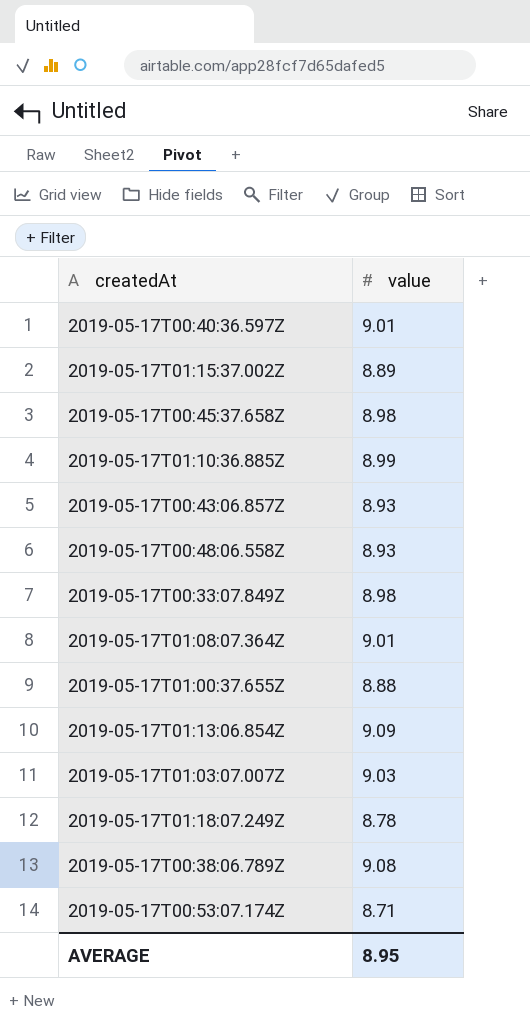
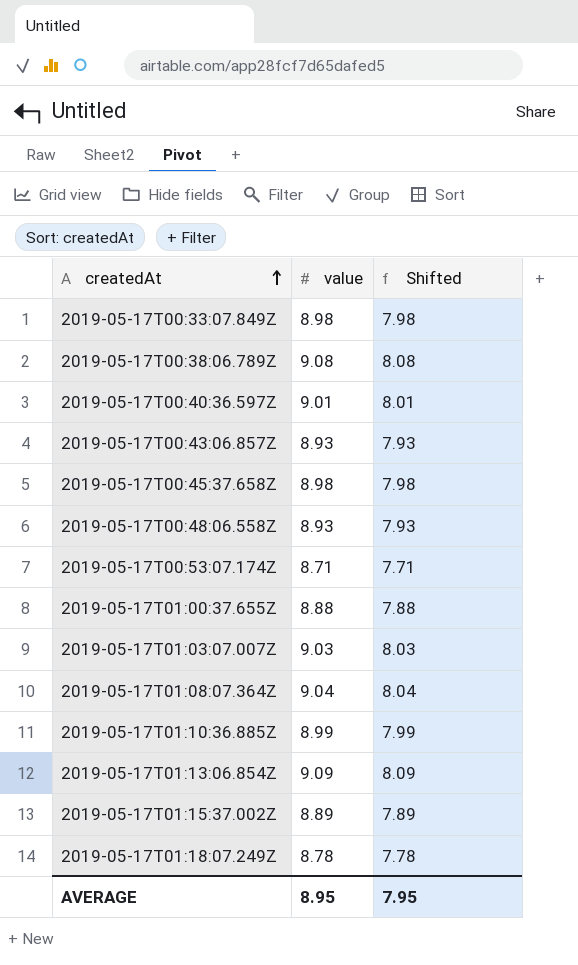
row order: none -> createdAt ascending
column Shifted | formula: none -> [value] - 1
2019-05-17T01:08:07.364Z | value: 9.01 -> 9.04

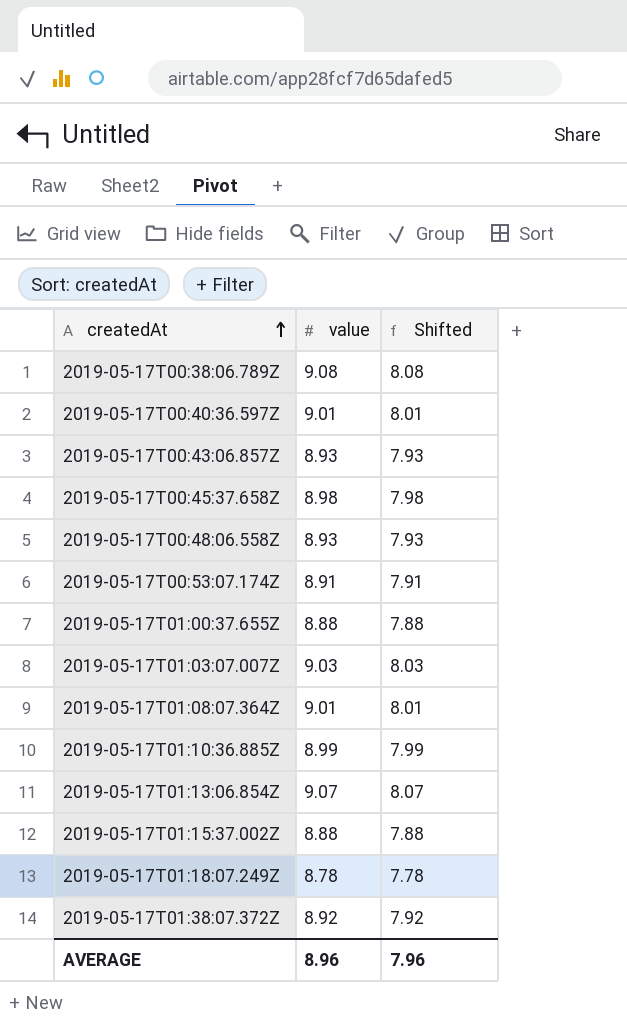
row 2019-05-17T00:33:07.849Z: 8.98 | 7.98 -> none
2019-05-17T00:53:07.174Z | value: 8.71 -> 8.91
2019-05-17T00:53:07.174Z | Shifted: 7.71 -> 7.91
2019-05-17T01:08:07.364Z | value: 9.04 -> 9.01
2019-05-17T01:08:07.364Z | Shifted: 8.04 -> 8.01
2019-05-17T01:13:06.854Z | value: 9.09 -> 9.07
2019-05-17T01:13:06.854Z | Shifted: 8.09 -> 8.07
2019-05-17T01:15:37.002Z | value: 8.89 -> 8.88
2019-05-17T01:15:37.002Z | Shifted: 7.89 -> 7.88
row 2019-05-17T01:38:07.372Z: none -> 8.92 | 7.92
AVERAGE | value: 8.95 -> 8.96
AVERAGE | Shifted: 7.95 -> 7.96

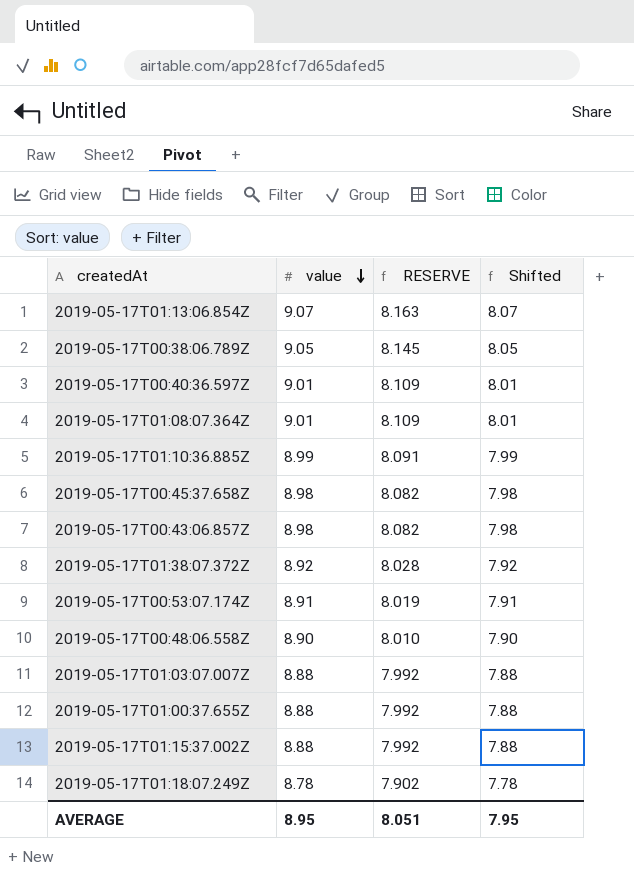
row order: createdAt ascending -> value descending
column RESERVE | formula: none -> [value] * 0.9
2019-05-17T00:38:06.789Z | value: 9.08 -> 9.05
2019-05-17T00:38:06.789Z | Shifted: 8.08 -> 8.05
2019-05-17T00:43:06.857Z | value: 8.93 -> 8.98
2019-05-17T00:43:06.857Z | Shifted: 7.93 -> 7.98
2019-05-17T00:48:06.558Z | value: 8.93 -> 8.90
2019-05-17T00:48:06.558Z | Shifted: 7.93 -> 7.90
2019-05-17T01:03:07.007Z | value: 9.03 -> 8.88
2019-05-17T01:03:07.007Z | Shifted: 8.03 -> 7.88
AVERAGE | value: 8.96 -> 8.95
AVERAGE | Shifted: 7.96 -> 7.95

